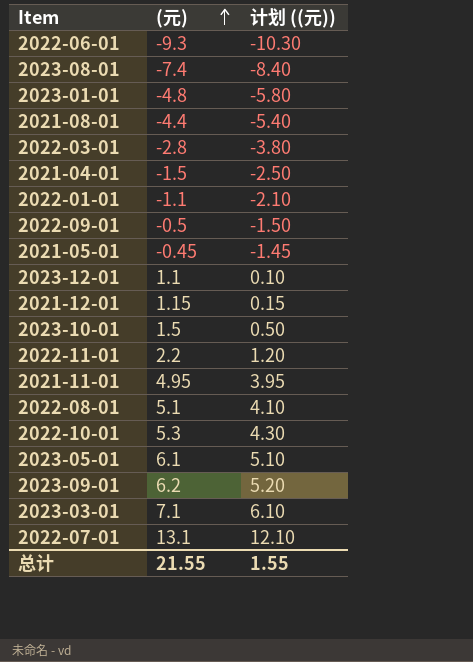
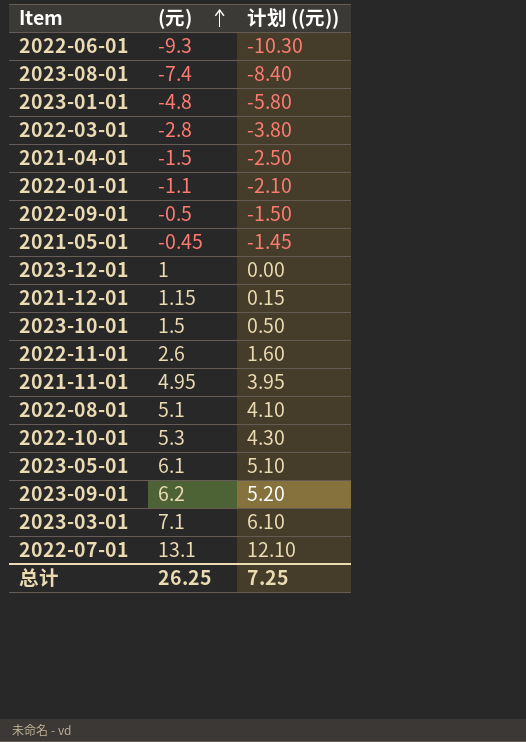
row 2021-08-01: -4.4 | -5.40 -> none
2023-12-01 | (元): 1.1 -> 1
2023-12-01 | 计划 ((元)): 0.10 -> 0.00
2022-11-01 | (元): 2.2 -> 2.6
2022-11-01 | 计划 ((元)): 1.20 -> 1.60
总计 | (元): 21.55 -> 26.25
总计 | 计划 ((元)): 1.55 -> 7.25

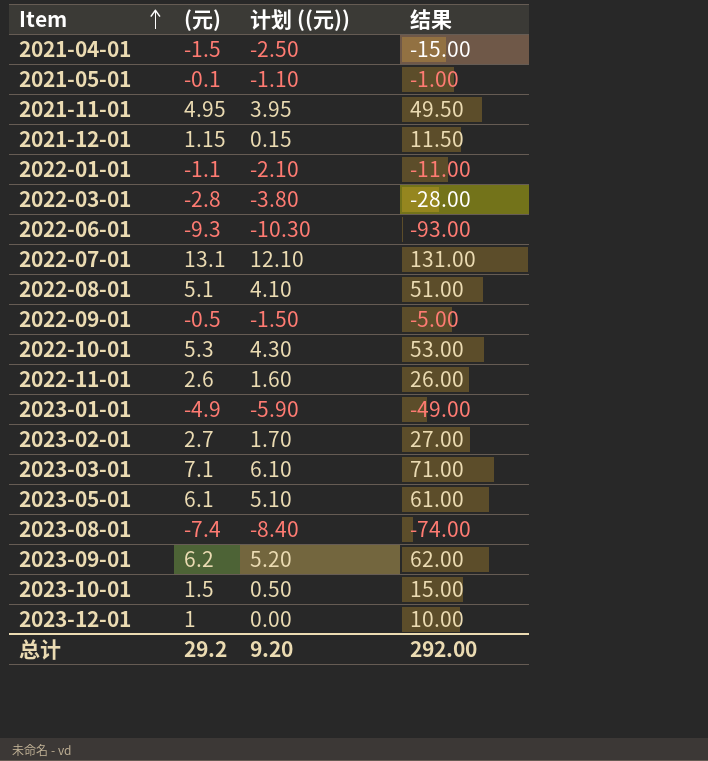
row order: (元) ascending -> Item ascending
column 结果 | formula: none -> [(元)] * 10
2021-05-01 | (元): -0.45 -> -0.1
2021-05-01 | 计划 ((元)): -1.45 -> -1.10
2023-01-01 | (元): -4.8 -> -4.9
2023-01-01 | 计划 ((元)): -5.80 -> -5.90
row 2023-02-01: none -> 2.7 | 1.70 | 27.00
总计 | (元): 26.25 -> 29.2
总计 | 计划 ((元)): 7.25 -> 9.20

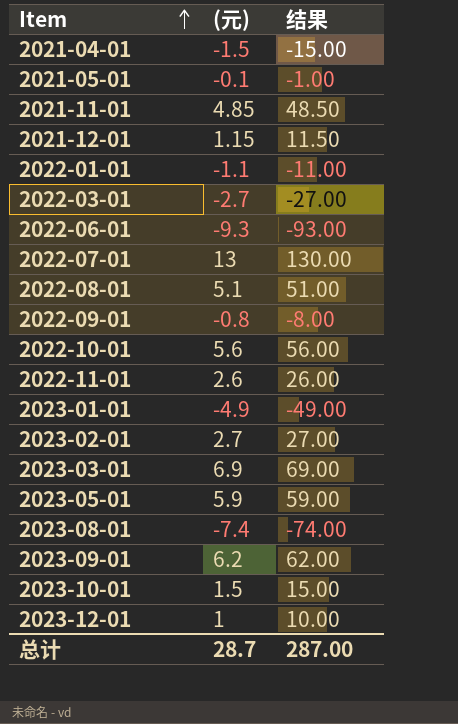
column 计划 ((元)) | formula: [(元)] - 1 -> none
2021-11-01 | (元): 4.95 -> 4.85
2021-11-01 | 结果: 49.50 -> 48.50
2022-03-01 | (元): -2.8 -> -2.7
2022-03-01 | 结果: -28.00 -> -27.00
2022-07-01 | (元): 13.1 -> 13
2022-07-01 | 结果: 131.00 -> 130.00
2022-09-01 | (元): -0.5 -> -0.8
2022-09-01 | 结果: -5.00 -> -8.00
2022-10-01 | (元): 5.3 -> 5.6
2022-10-01 | 结果: 53.00 -> 56.00
2023-03-01 | (元): 7.1 -> 6.9
2023-03-01 | 结果: 71.00 -> 69.00
2023-05-01 | (元): 6.1 -> 5.9
2023-05-01 | 结果: 61.00 -> 59.00
总计 | (元): 29.2 -> 28.7
总计 | 结果: 292.00 -> 287.00

